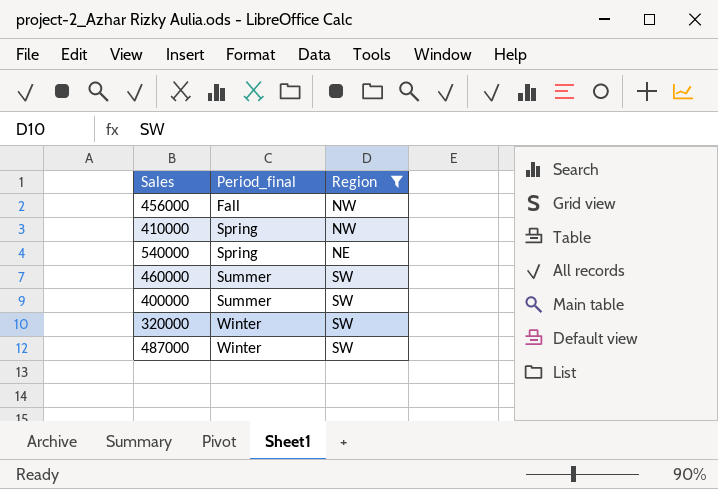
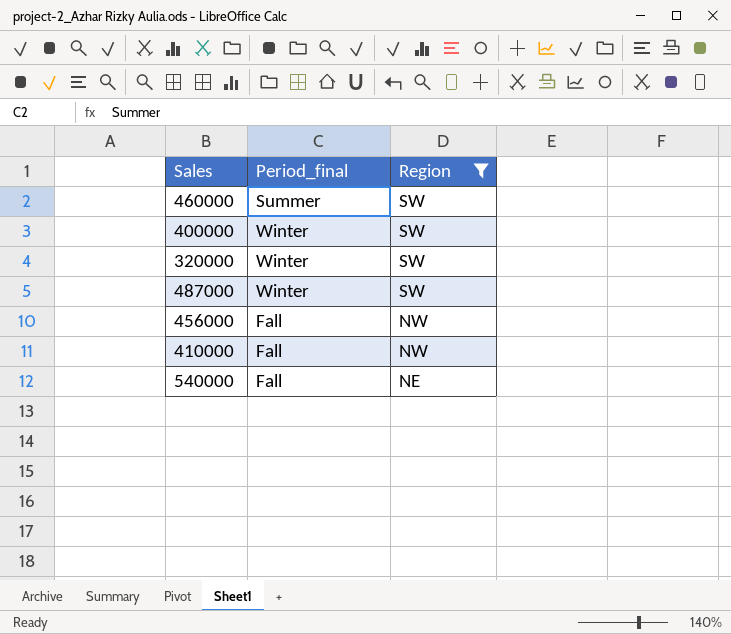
row order: Period_final ascending -> Region descending
400000 | Period_final: Summer -> Winter
410000 | Period_final: Spring -> Fall
540000 | Period_final: Spring -> Fall

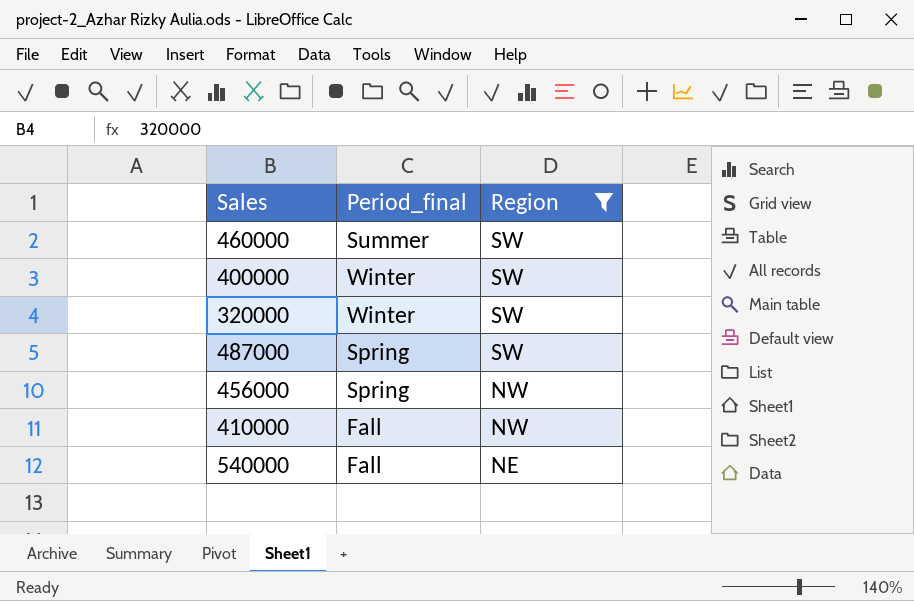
487000 | Period_final: Winter -> Spring
456000 | Period_final: Fall -> Spring

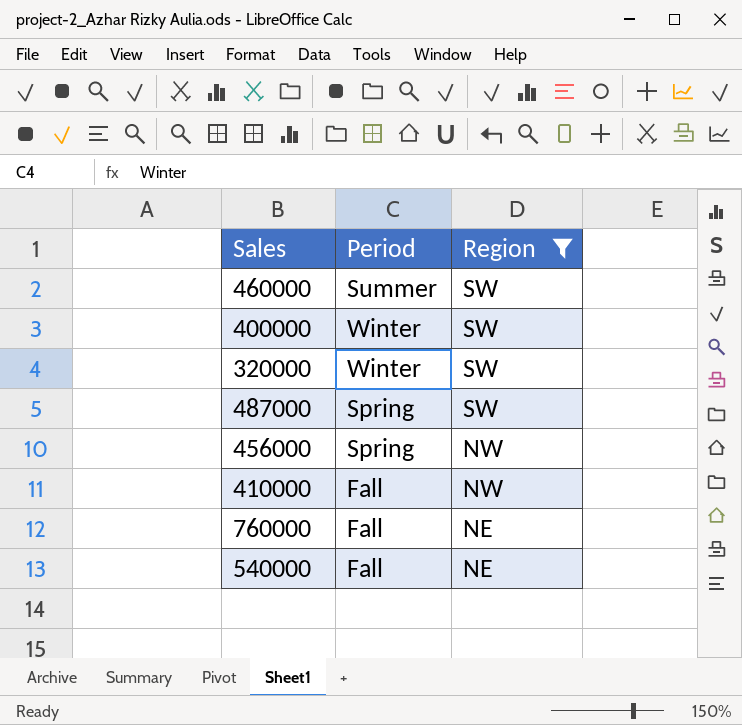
column name: Period_final -> Period
row 760000: none -> Fall | NE

